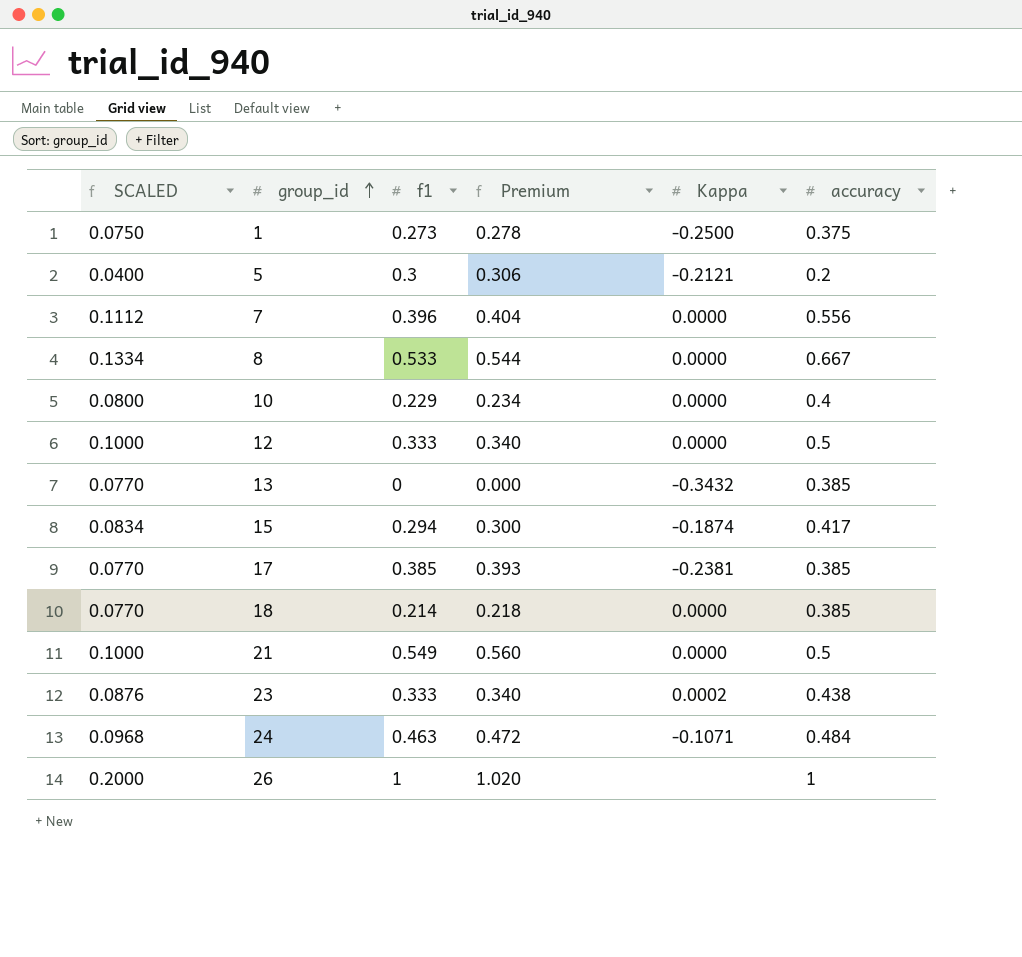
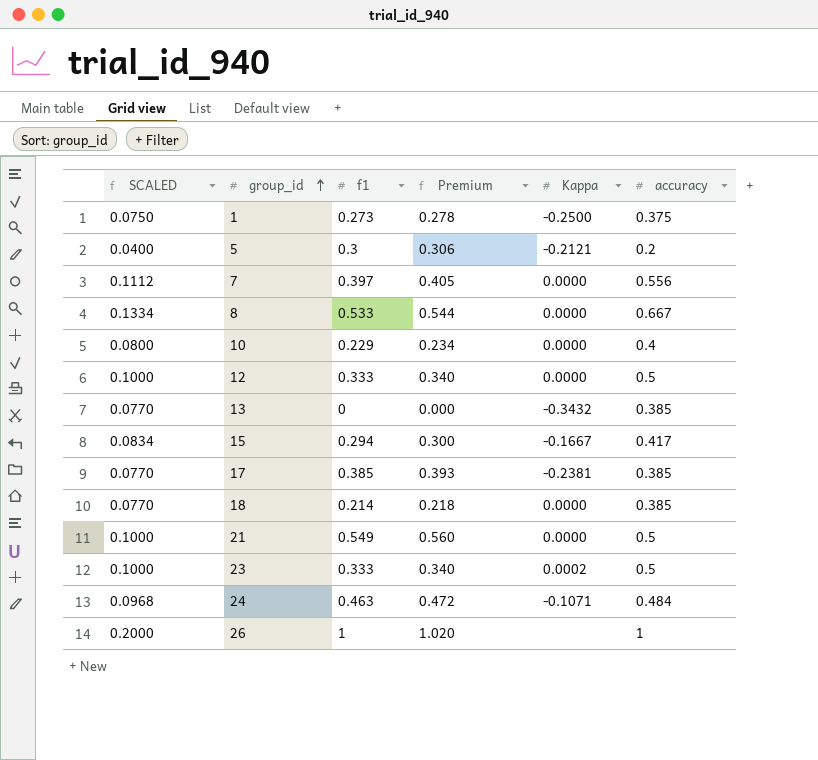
7 | f1: 0.396 -> 0.397
7 | Premium: 0.404 -> 0.405
15 | Kappa: -0.1874 -> -0.1667
23 | SCALED: 0.0876 -> 0.1000
23 | accuracy: 0.438 -> 0.5

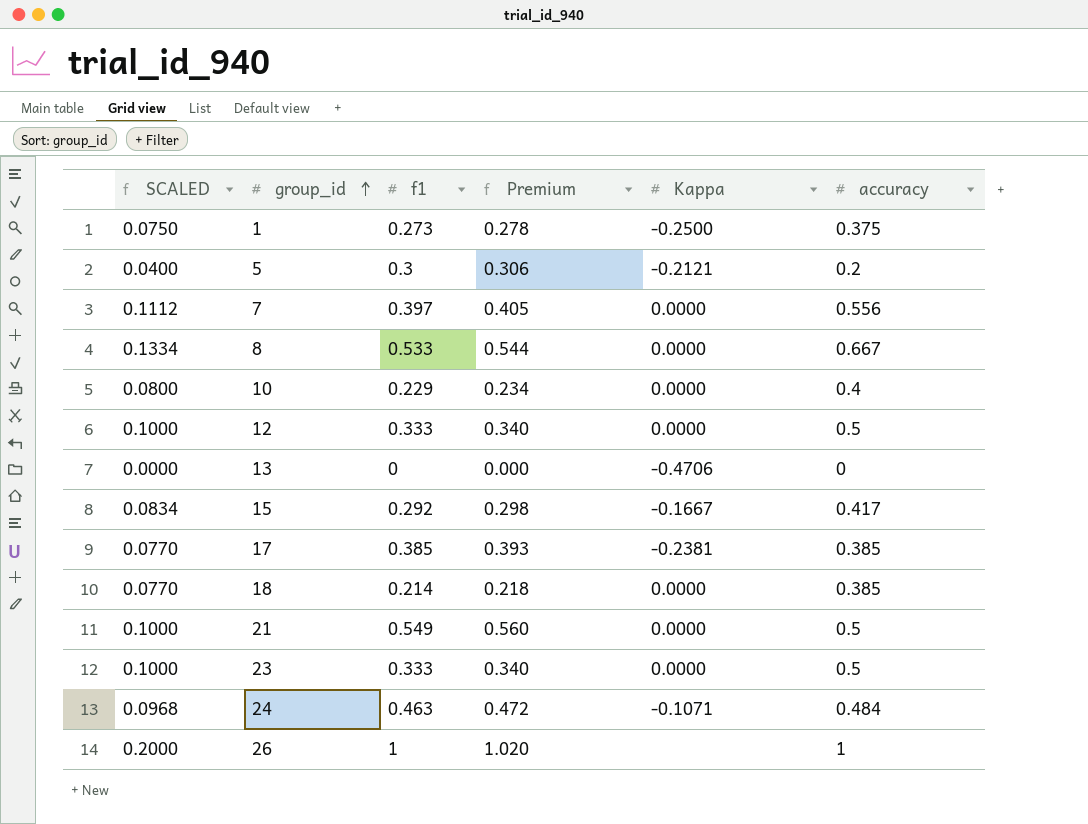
13 | SCALED: 0.0770 -> 0.0000
13 | Kappa: -0.3432 -> -0.4706
13 | accuracy: 0.385 -> 0
15 | f1: 0.294 -> 0.292
15 | Premium: 0.300 -> 0.298
23 | Kappa: 0.0002 -> 0.0000

